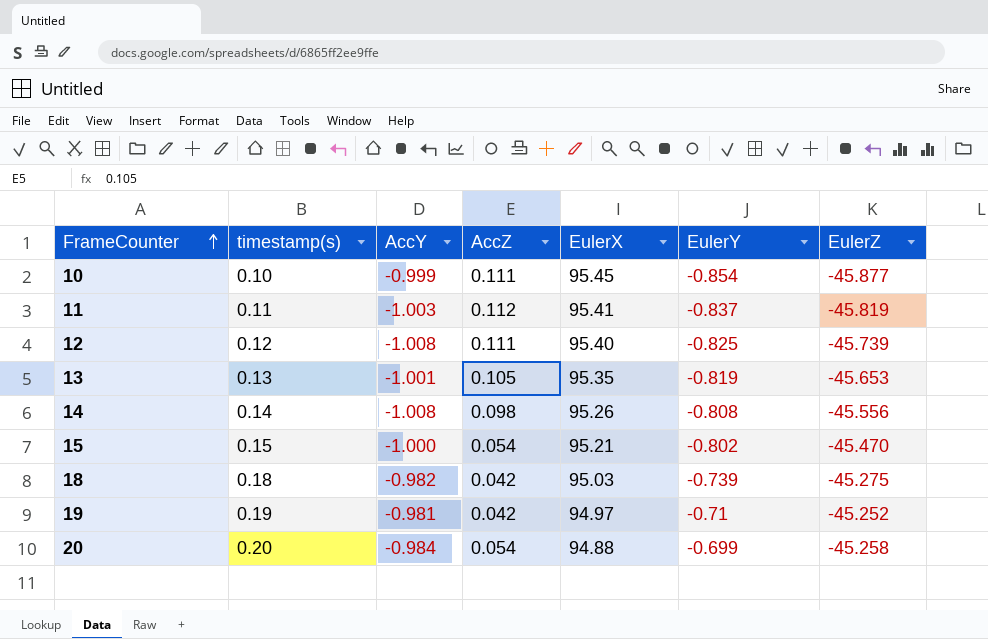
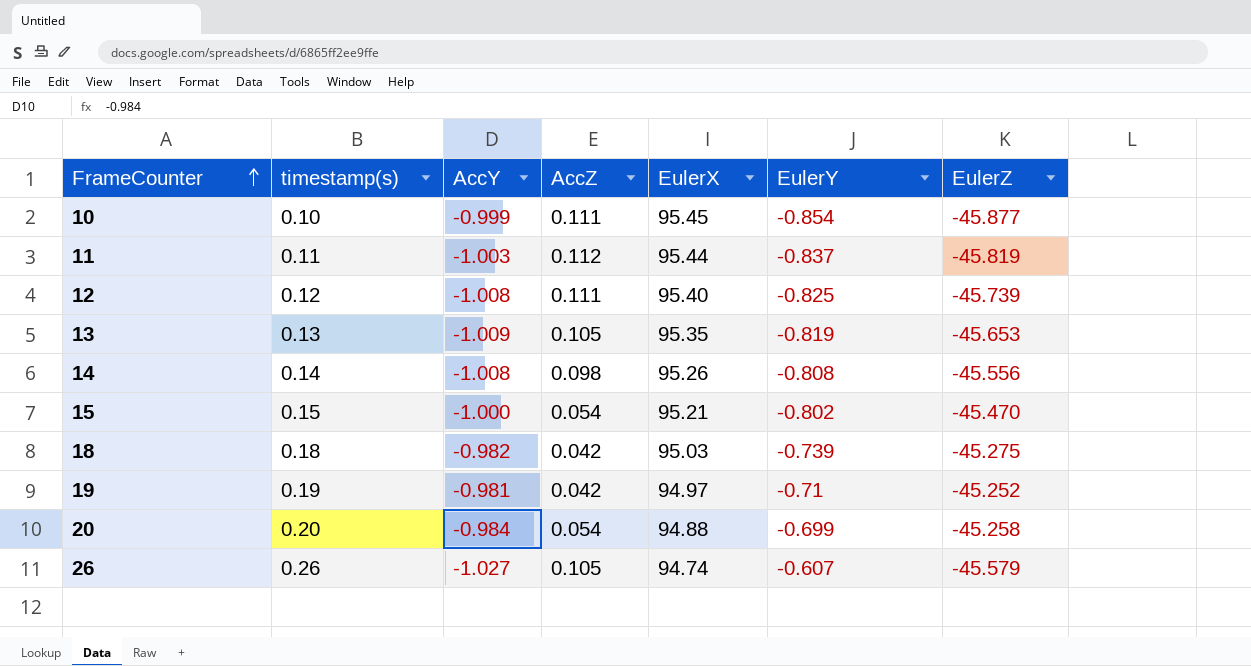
11 | EulerX: 95.41 -> 95.44
13 | AccY: -1.001 -> -1.009
row 26: none -> 0.26 | -1.027 | 0.105 | 94.74 | -0.607 | -45.579

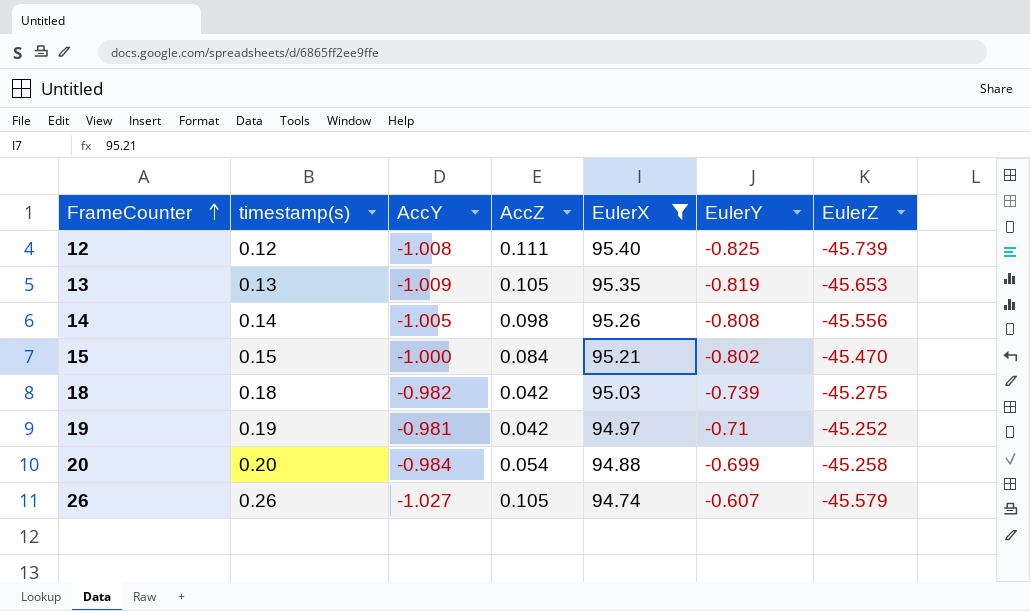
filter: none -> EulerX <= 95.40
14 | AccY: -1.008 -> -1.005
15 | AccZ: 0.054 -> 0.084

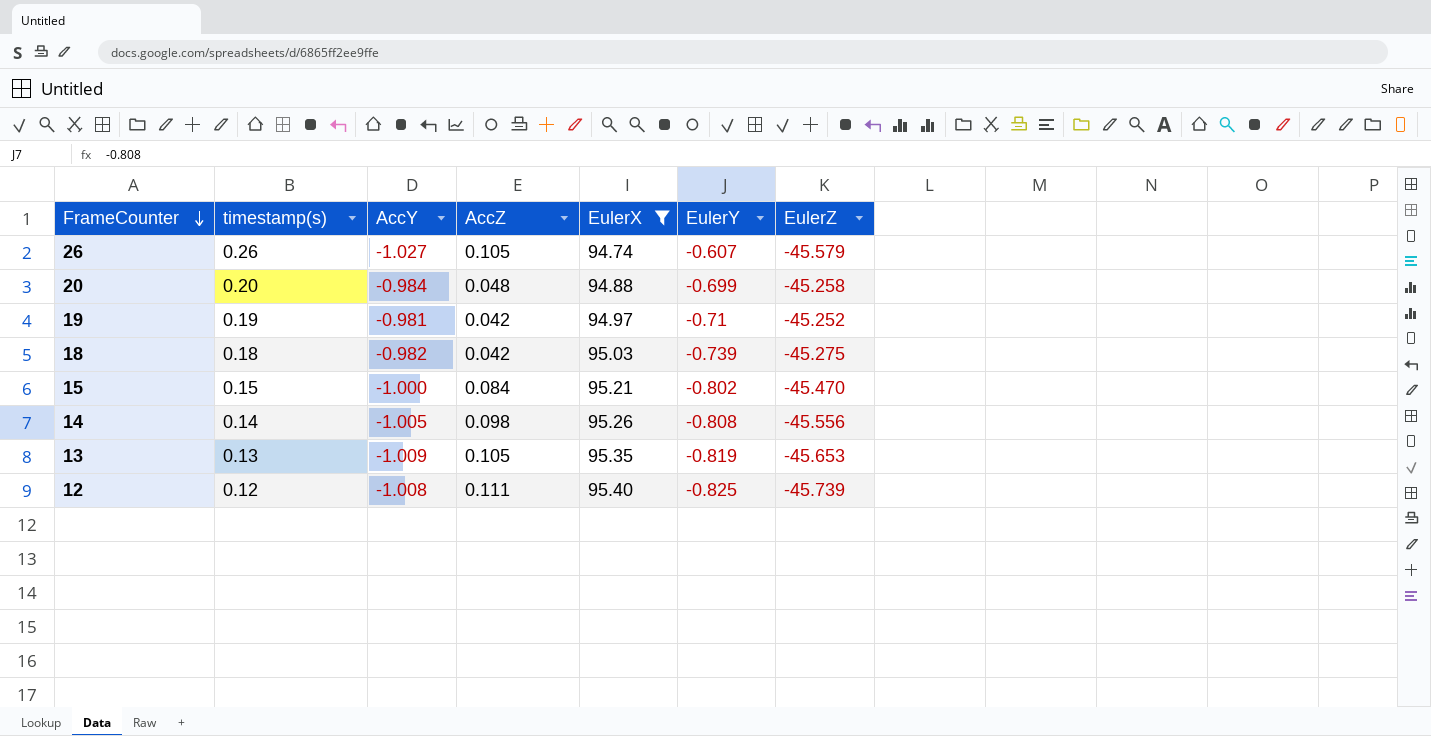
row order: FrameCounter ascending -> FrameCounter descending
20 | AccZ: 0.054 -> 0.048

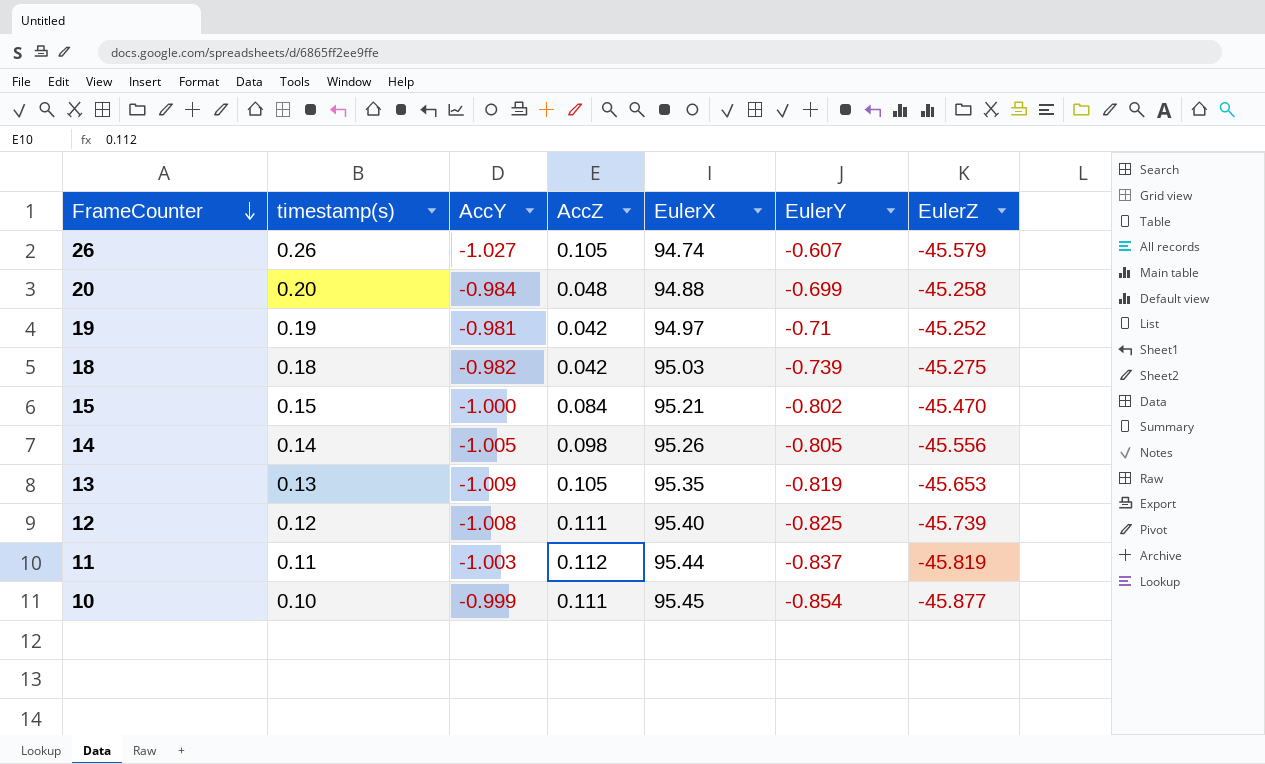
filter: EulerX <= 95.40 -> none
14 | EulerY: -0.808 -> -0.805

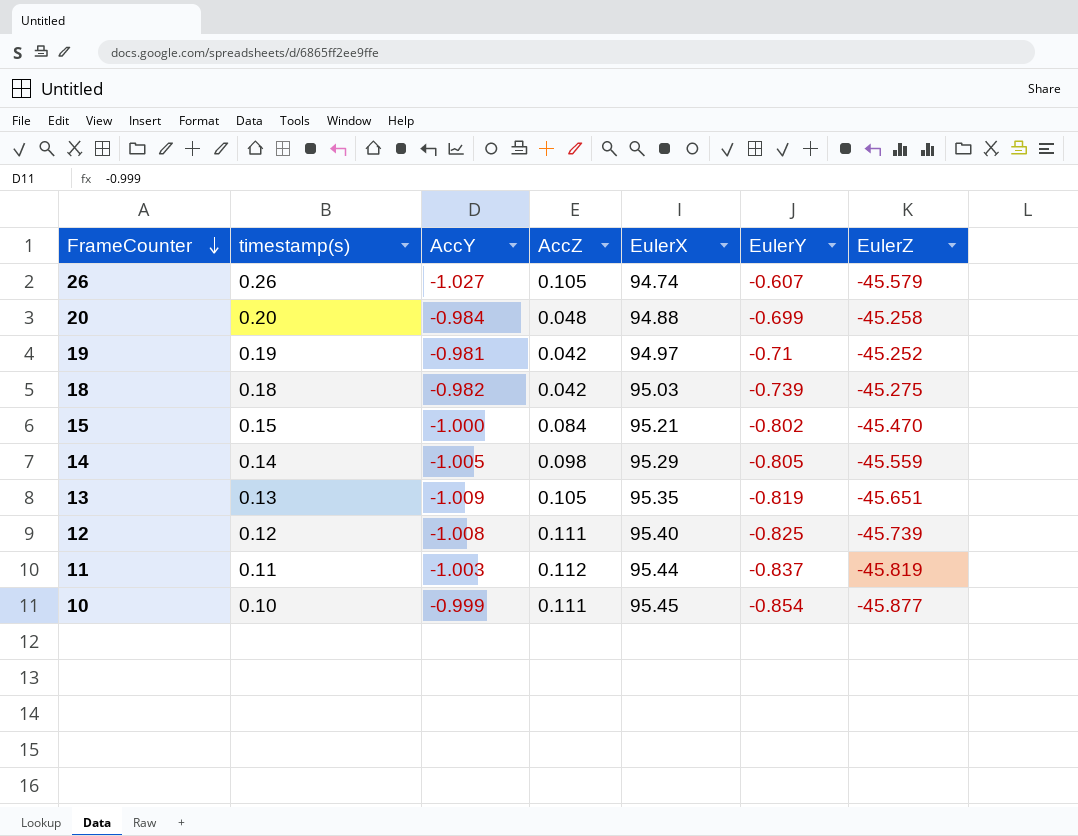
14 | EulerX: 95.26 -> 95.29
14 | EulerZ: -45.556 -> -45.559
13 | EulerZ: -45.653 -> -45.651

